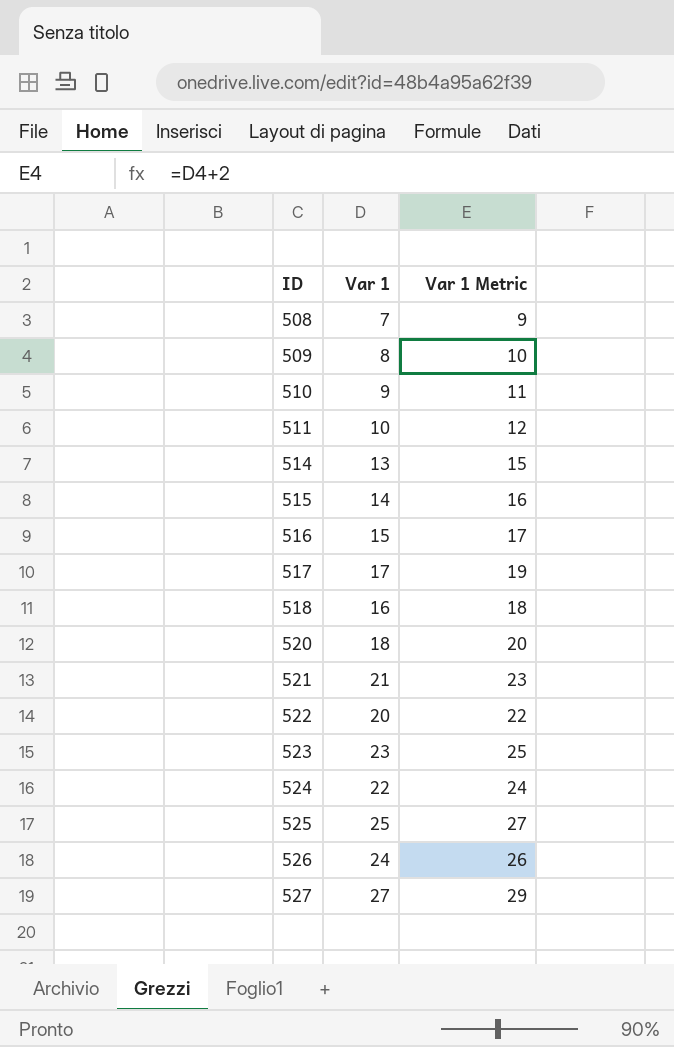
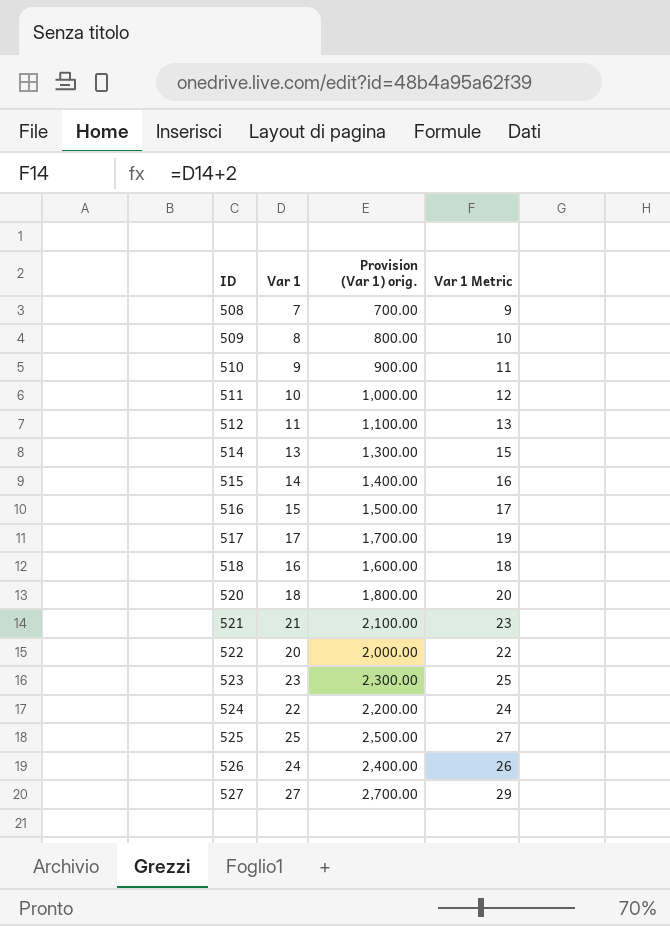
column Provision (Var 1) orig. | formula: none -> [Var 1] * 100
row 512: none -> 11 | 1,100.00 | 13

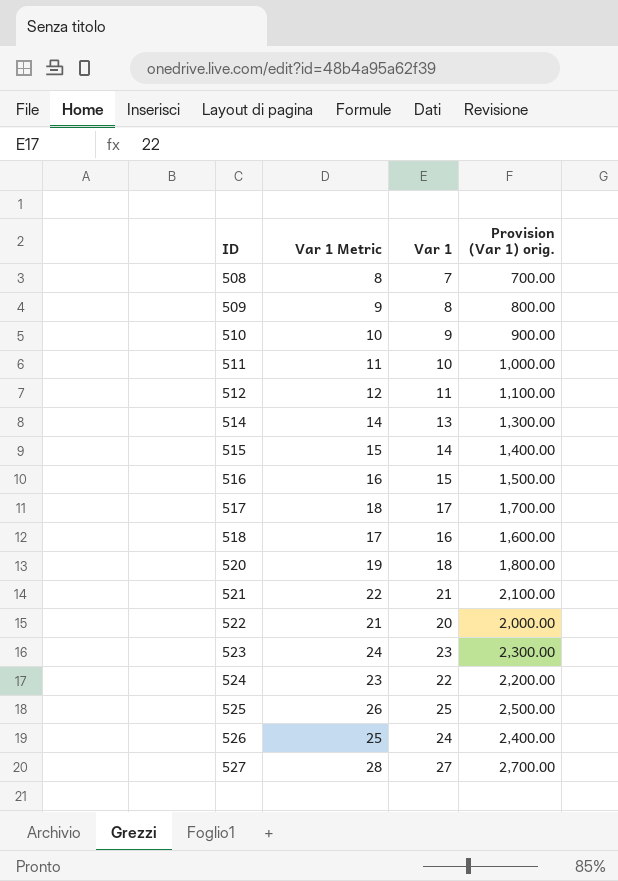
column Var 1 Metric | formula: [Var 1] + 2 -> [Var 1] + 1
column Var 1 Metric | position: 4 -> 2

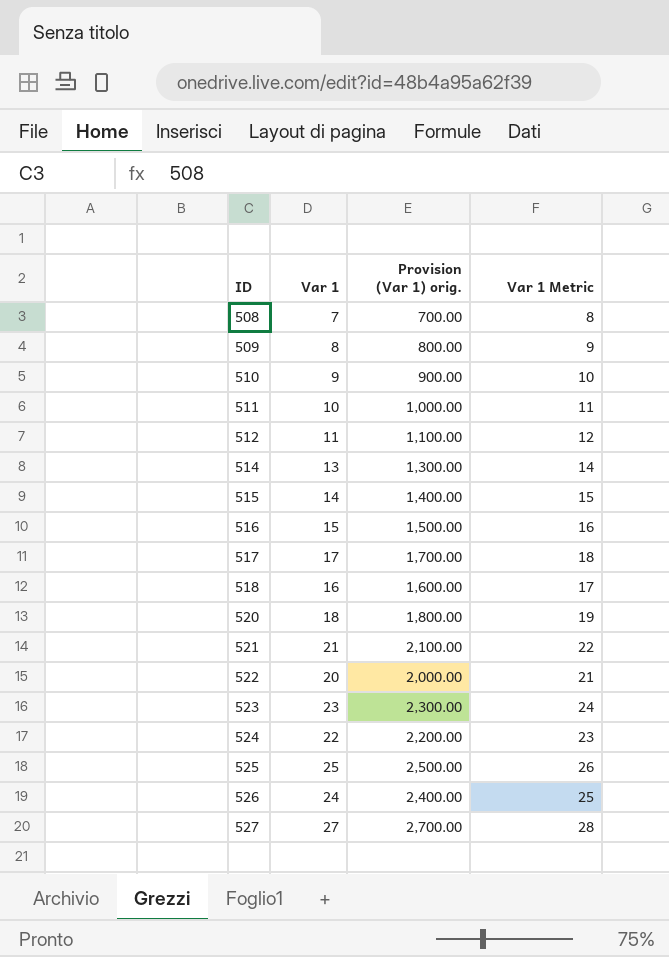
column Var 1 Metric | position: 2 -> 4

